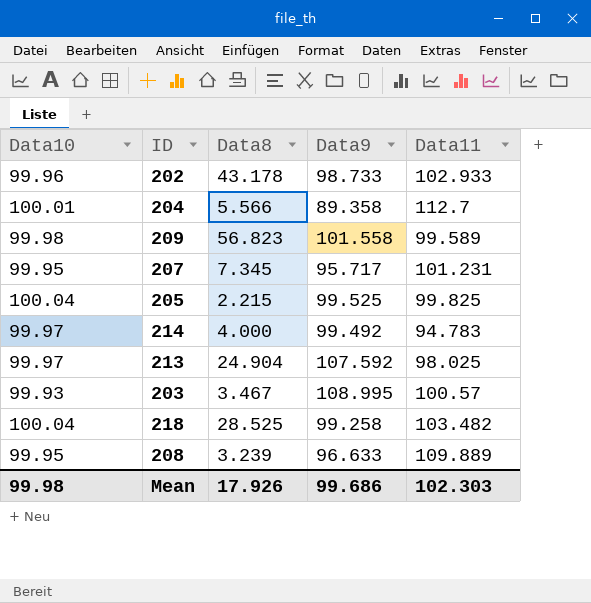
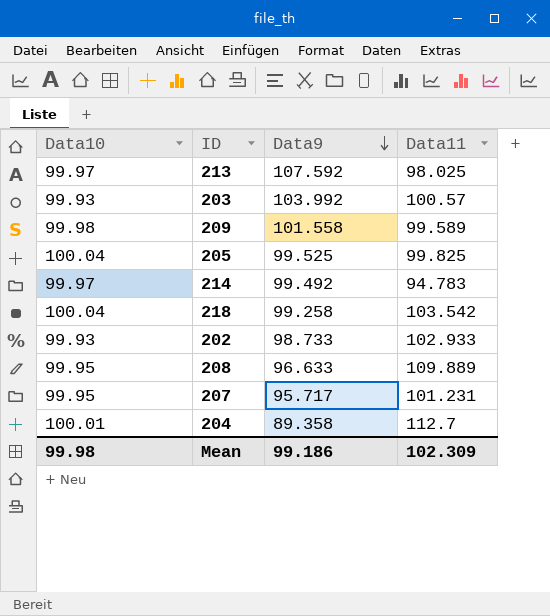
row order: none -> Data9 descending
column Data8 | position: 3 -> none
203 | Data9: 108.995 -> 103.992
218 | Data11: 103.482 -> 103.542
202 | Data10: 99.96 -> 99.93
Mean | Data9: 99.686 -> 99.186
Mean | Data11: 102.303 -> 102.309

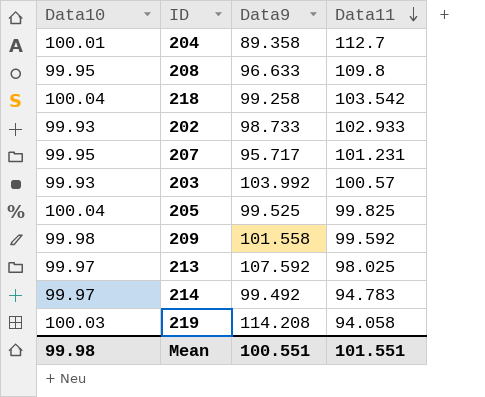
row order: Data9 descending -> Data11 descending
208 | Data11: 109.889 -> 109.8
209 | Data11: 99.589 -> 99.592
row 219: none -> 100.03 | 114.208 | 94.058
Mean | Data9: 99.186 -> 100.551
Mean | Data11: 102.309 -> 101.551

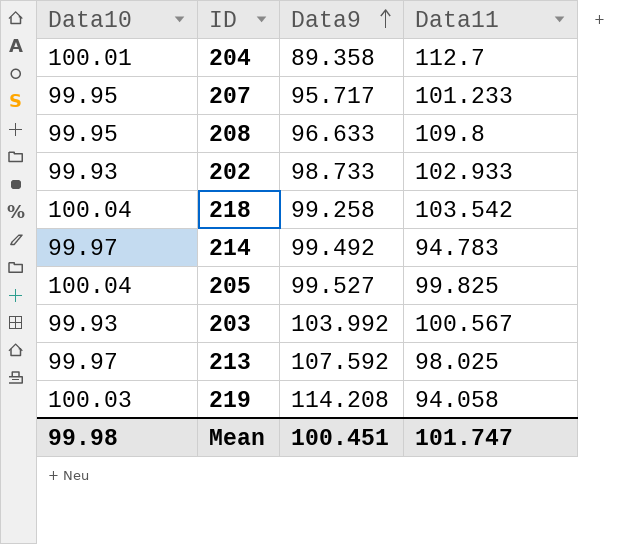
row order: Data11 descending -> Data9 ascending
row 209: 99.98 | 101.558 | 99.592 -> none
207 | Data11: 101.231 -> 101.233
205 | Data9: 99.525 -> 99.527
203 | Data11: 100.57 -> 100.567
Mean | Data9: 100.551 -> 100.451
Mean | Data11: 101.551 -> 101.747

